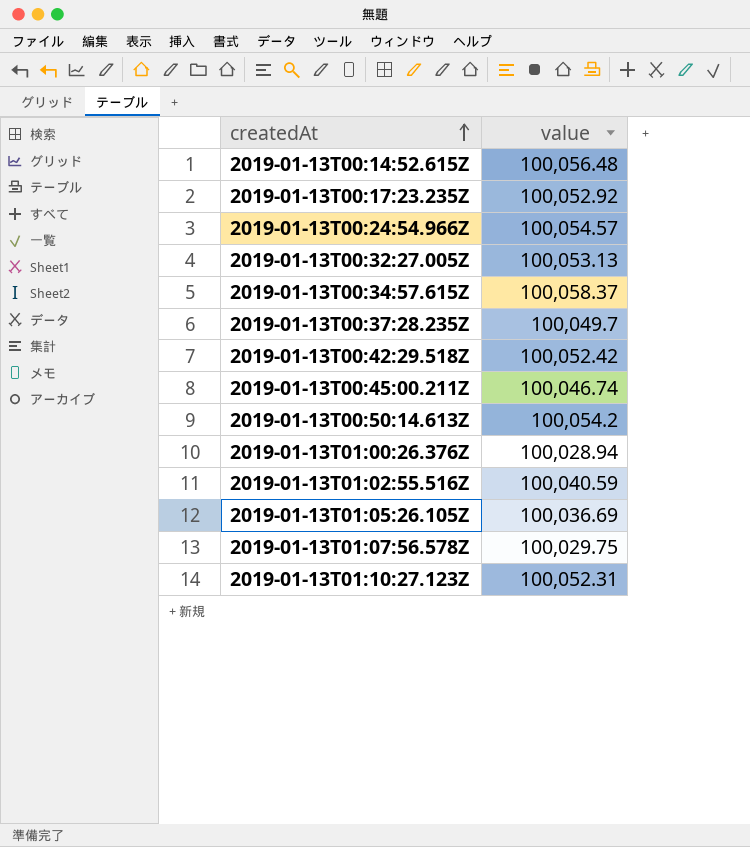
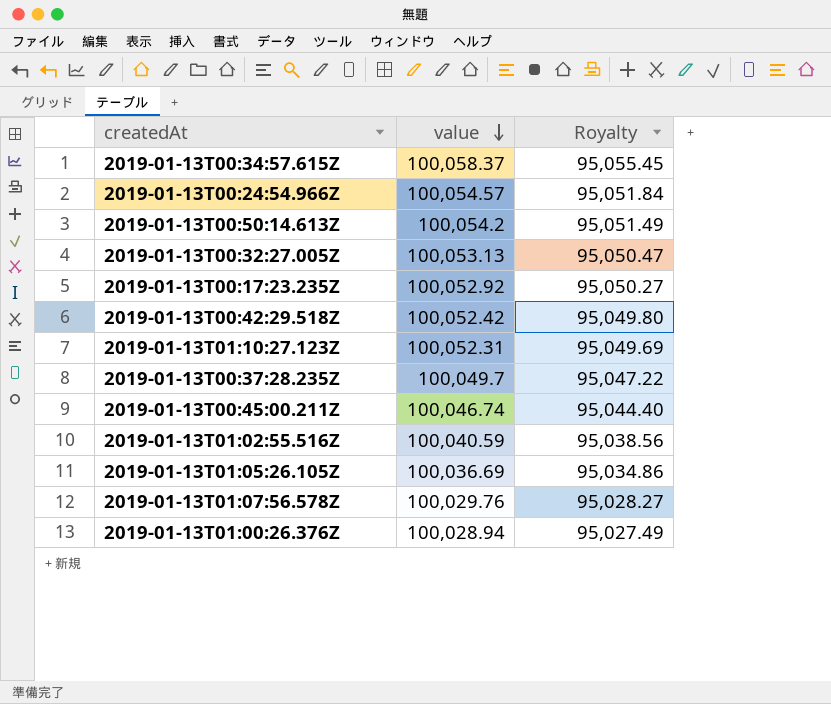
row order: createdAt ascending -> value descending
column Royalty | formula: none -> [value] * 0.95
row 2019-01-13T00:14:52.615Z: 100,056.48 -> none
2019-01-13T01:07:56.578Z | value: 100,029.75 -> 100,029.76

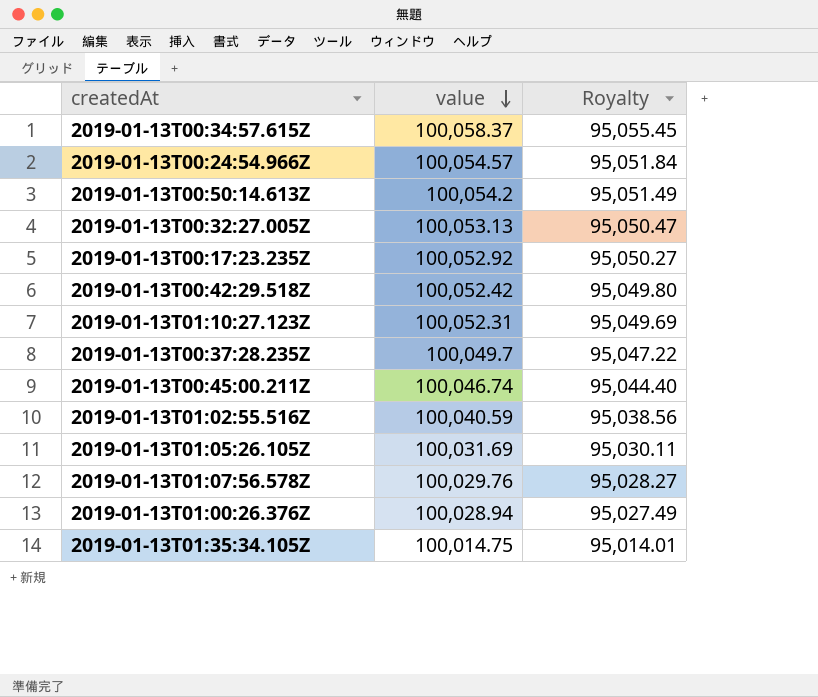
2019-01-13T01:05:26.105Z | value: 100,036.69 -> 100,031.69
2019-01-13T01:05:26.105Z | Royalty: 95,034.86 -> 95,030.11
row 2019-01-13T01:35:34.105Z: none -> 100,014.75 | 95,014.01

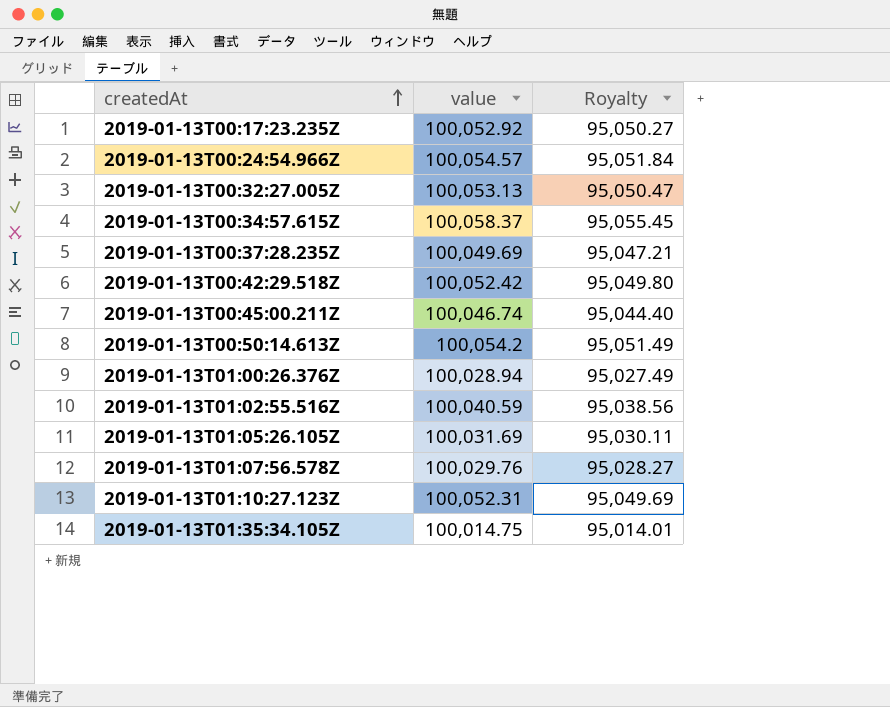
row order: value descending -> createdAt ascending
2019-01-13T00:37:28.235Z | value: 100,049.7 -> 100,049.69
2019-01-13T00:37:28.235Z | Royalty: 95,047.22 -> 95,047.21

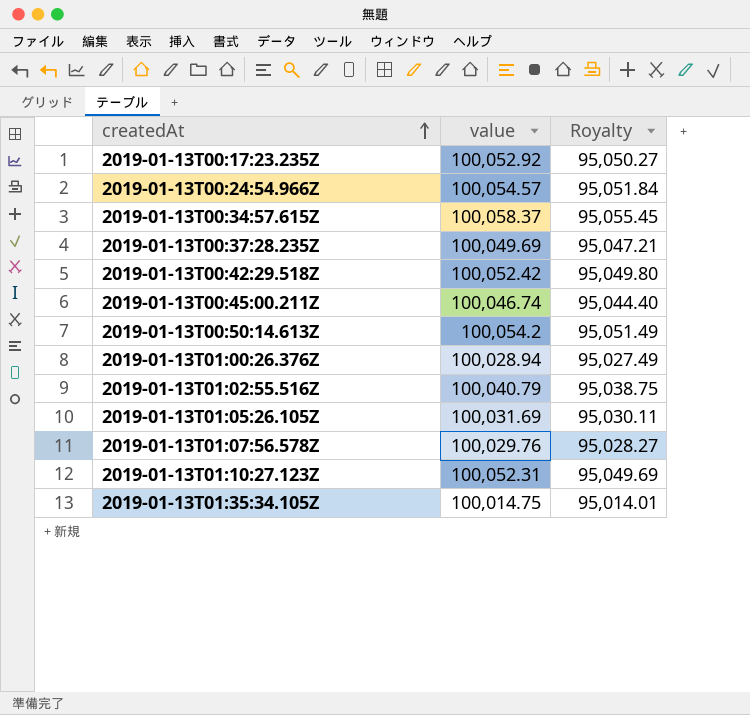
row 2019-01-13T00:32:27.005Z: 100,053.13 | 95,050.47 -> none
2019-01-13T01:02:55.516Z | value: 100,040.59 -> 100,040.79
2019-01-13T01:02:55.516Z | Royalty: 95,038.56 -> 95,038.75

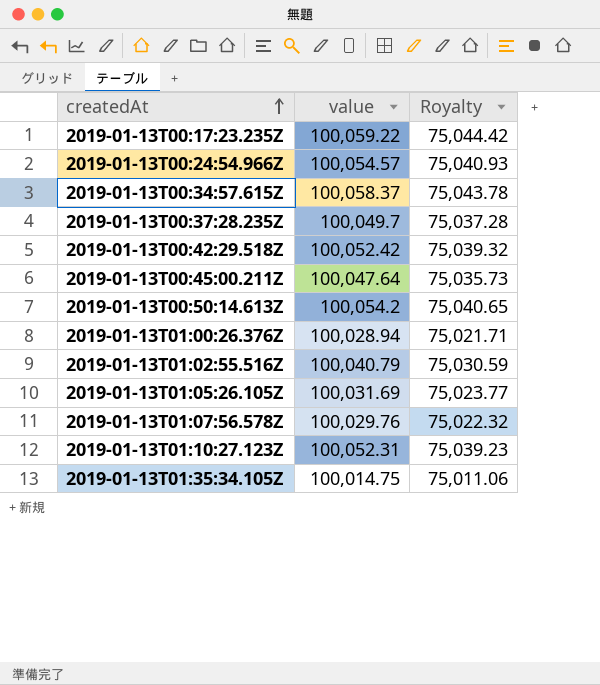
column Royalty | formula: [value] * 0.95 -> [value] * 0.75
2019-01-13T00:17:23.235Z | value: 100,052.92 -> 100,059.22
2019-01-13T00:37:28.235Z | value: 100,049.69 -> 100,049.7
2019-01-13T00:45:00.211Z | value: 100,046.74 -> 100,047.64

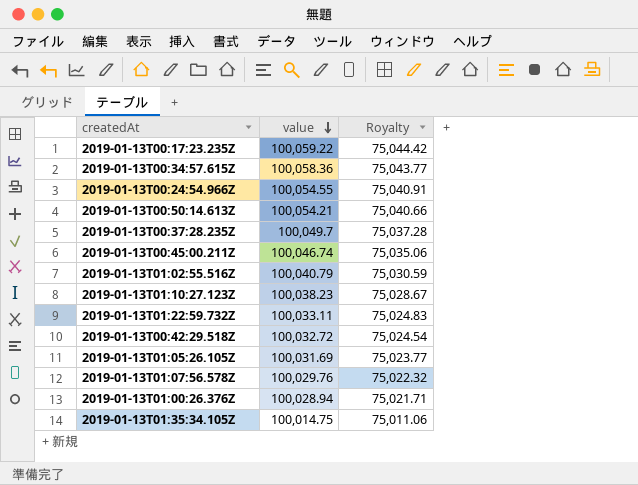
row order: createdAt ascending -> value descending
2019-01-13T00:34:57.615Z | value: 100,058.37 -> 100,058.36
2019-01-13T00:34:57.615Z | Royalty: 75,043.78 -> 75,043.77
2019-01-13T00:24:54.966Z | value: 100,054.57 -> 100,054.55
2019-01-13T00:24:54.966Z | Royalty: 75,040.93 -> 75,040.91
2019-01-13T00:50:14.613Z | value: 100,054.2 -> 100,054.21
2019-01-13T00:50:14.613Z | Royalty: 75,040.65 -> 75,040.66
2019-01-13T00:45:00.211Z | value: 100,047.64 -> 100,046.74
2019-01-13T00:45:00.211Z | Royalty: 75,035.73 -> 75,035.06
2019-01-13T01:10:27.123Z | value: 100,052.31 -> 100,038.23
2019-01-13T01:10:27.123Z | Royalty: 75,039.23 -> 75,028.67
row 2019-01-13T01:22:59.732Z: none -> 100,033.11 | 75,024.83
2019-01-13T00:42:29.518Z | value: 100,052.42 -> 100,032.72
2019-01-13T00:42:29.518Z | Royalty: 75,039.32 -> 75,024.54

